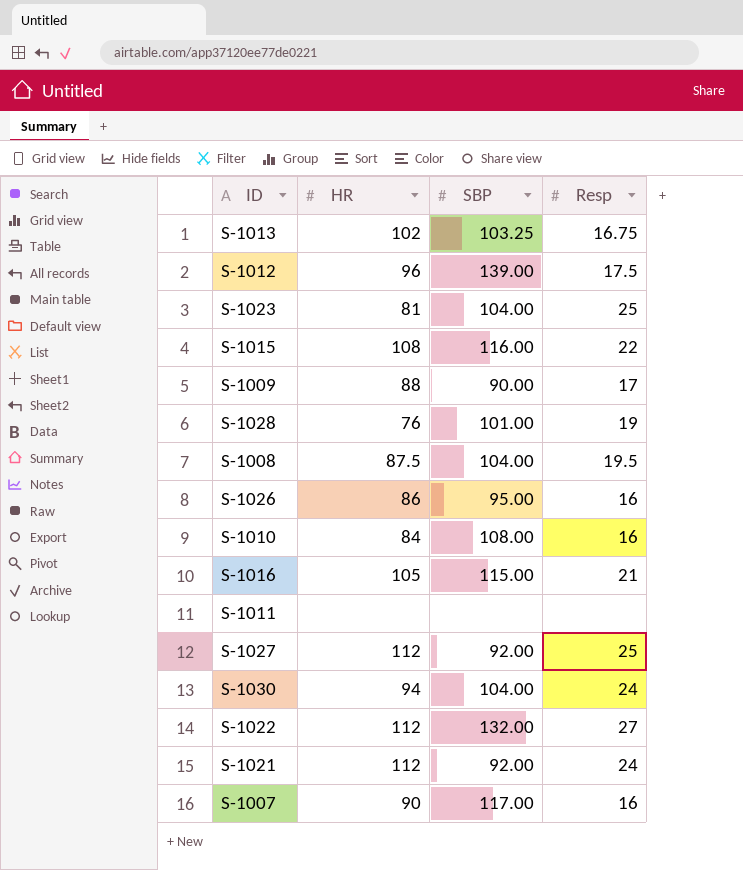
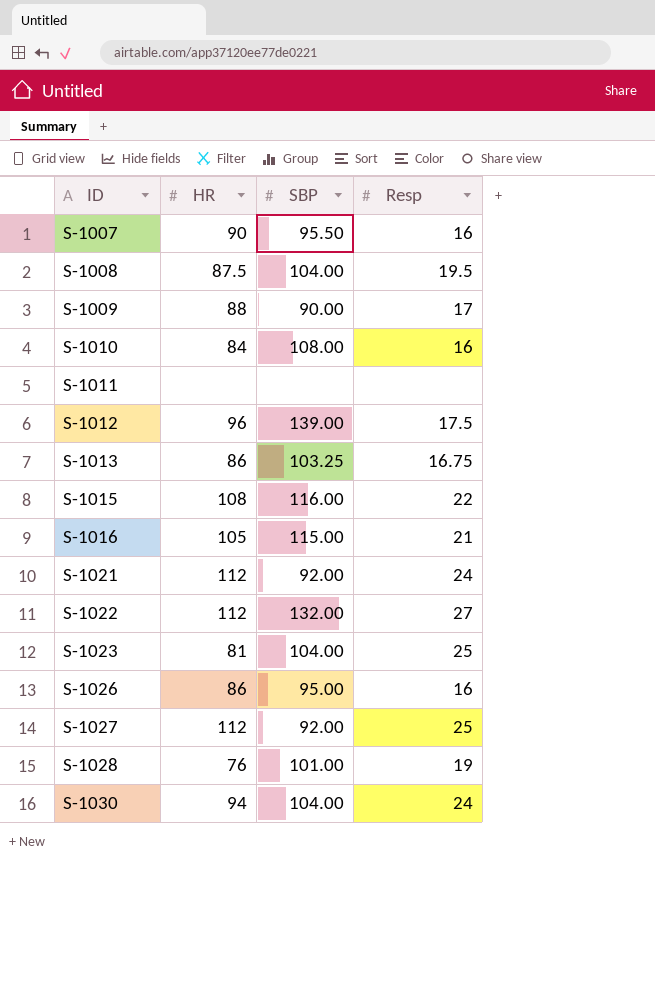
row order: none -> ID ascending
S-1007 | SBP: 117.00 -> 95.50
S-1013 | HR: 102 -> 86

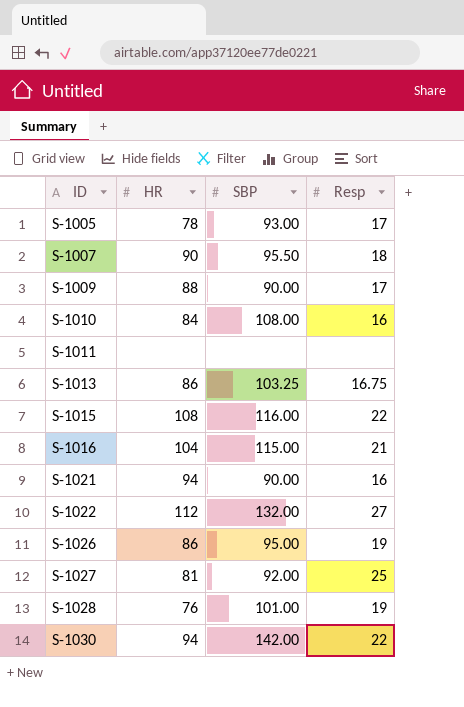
row S-1008: 87.5 | 104.00 | 19.5 -> none
row S-1012: 96 | 139.00 | 17.5 -> none
row S-1023: 81 | 104.00 | 25 -> none
row S-1005: none -> 78 | 93.00 | 17
S-1007 | Resp: 16 -> 18
S-1016 | HR: 105 -> 104
S-1021 | HR: 112 -> 94
S-1021 | SBP: 92.00 -> 90.00
S-1021 | Resp: 24 -> 16
S-1026 | Resp: 16 -> 19
S-1027 | HR: 112 -> 81
S-1030 | SBP: 104.00 -> 142.00
S-1030 | Resp: 24 -> 22

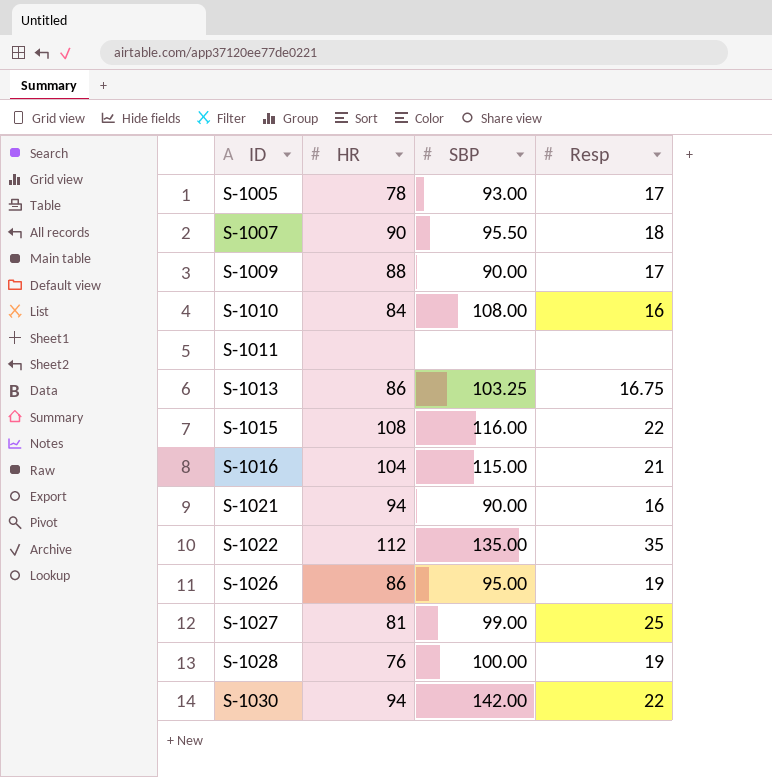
S-1022 | SBP: 132.00 -> 135.00
S-1022 | Resp: 27 -> 35
S-1027 | SBP: 92.00 -> 99.00
S-1028 | SBP: 101.00 -> 100.00

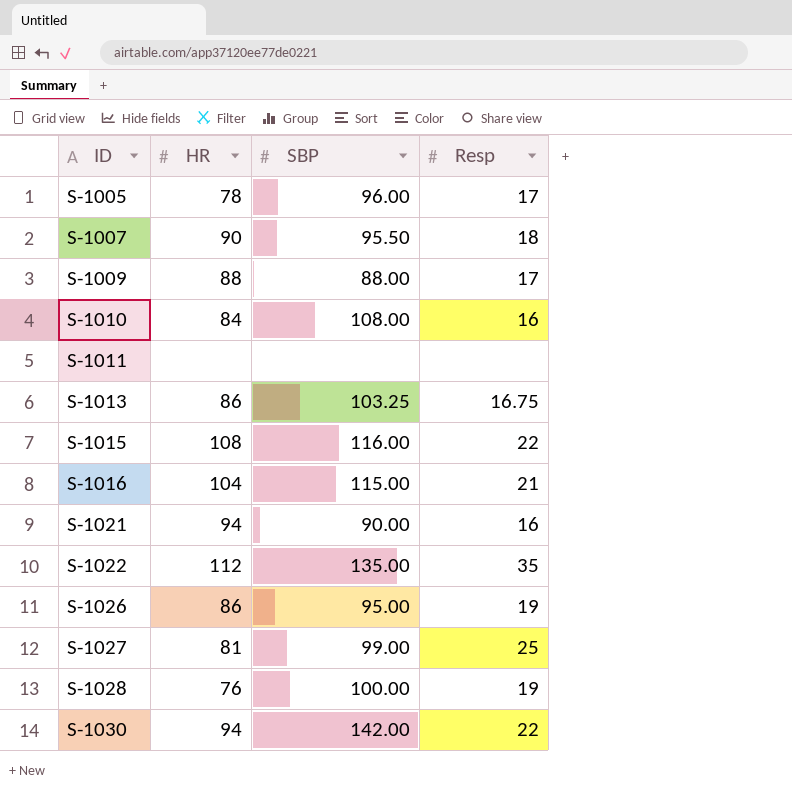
S-1005 | SBP: 93.00 -> 96.00
S-1009 | SBP: 90.00 -> 88.00

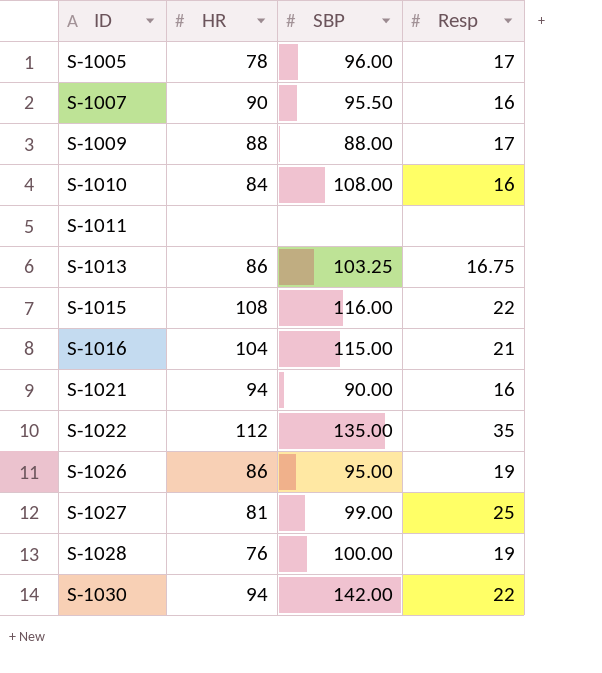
S-1007 | Resp: 18 -> 16

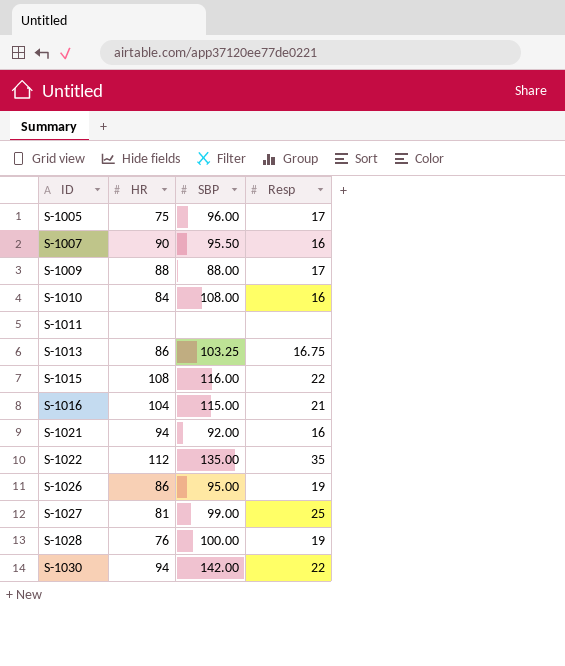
S-1005 | HR: 78 -> 75
S-1021 | SBP: 90.00 -> 92.00

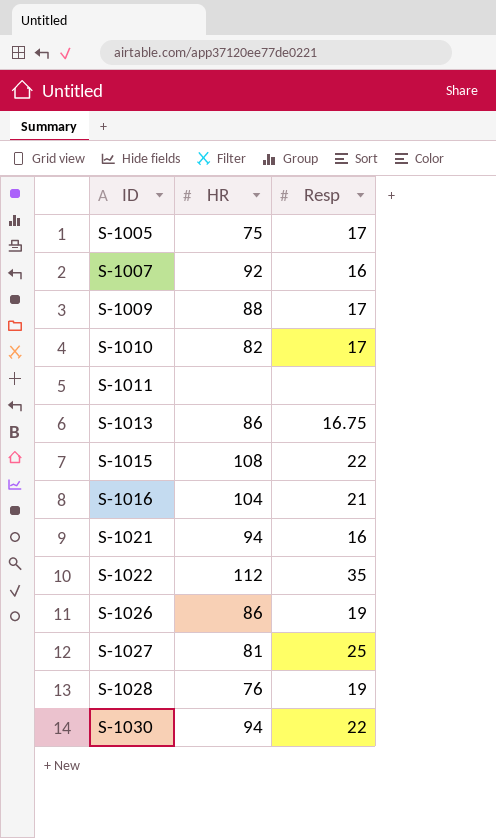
column SBP | position: 3 -> none
S-1007 | HR: 90 -> 92
S-1010 | HR: 84 -> 82
S-1010 | Resp: 16 -> 17

